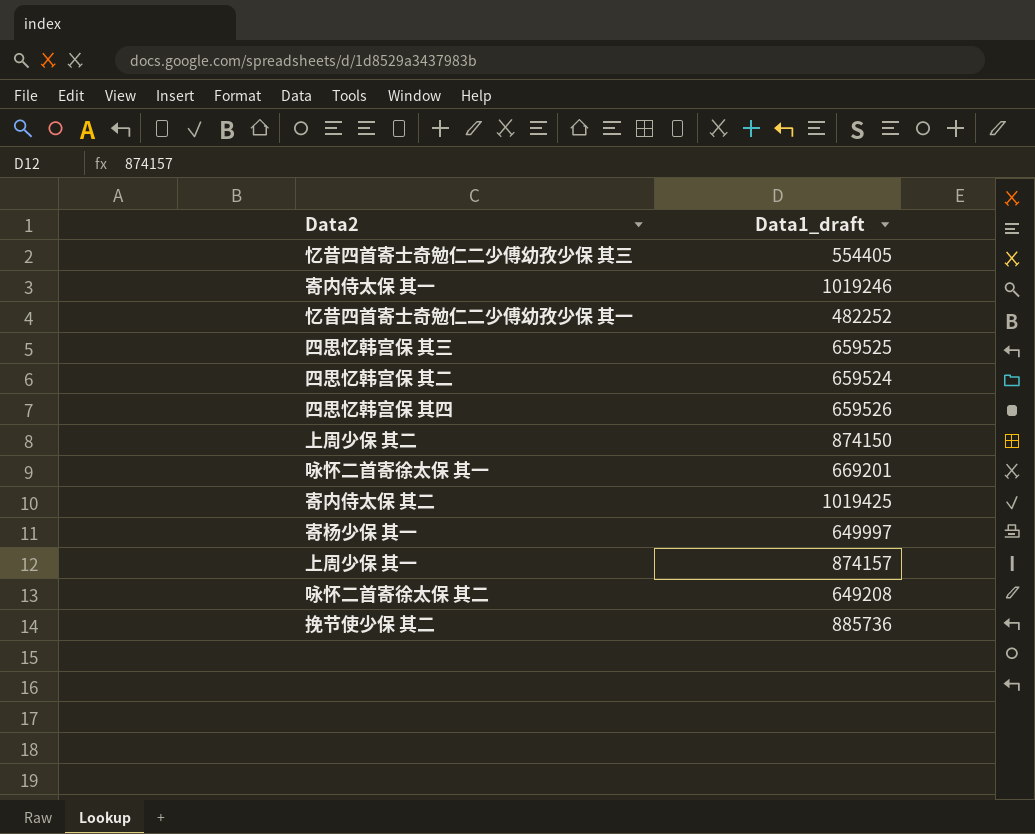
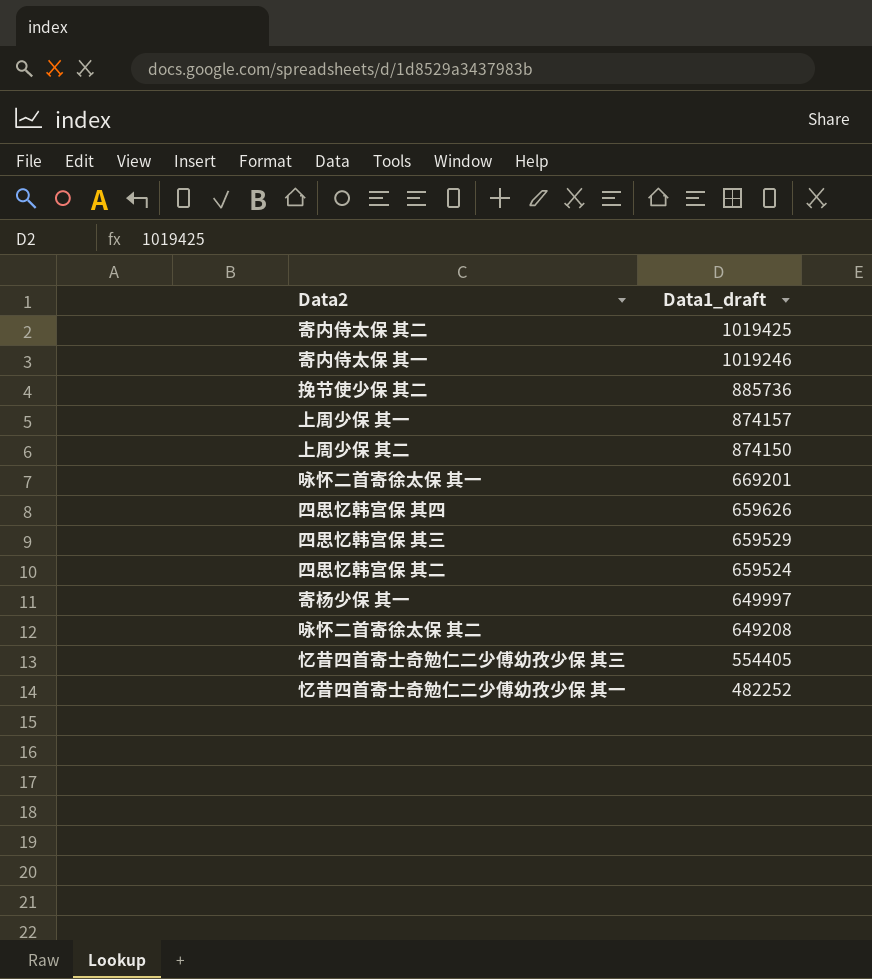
row order: none -> Data1_draft descending
四思忆韩宫保 其四 | Data1_draft: 659526 -> 659626
四思忆韩宫保 其三 | Data1_draft: 659525 -> 659529

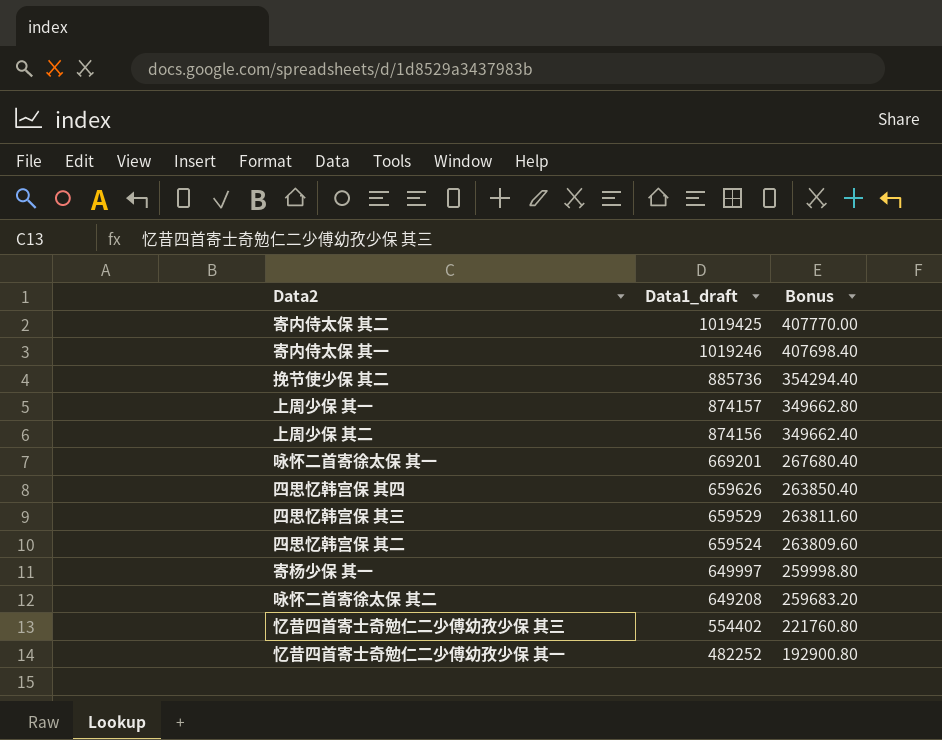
column Bonus | formula: none -> [Data1_draft] * 0.4
上周少保 其二 | Data1_draft: 874150 -> 874156
忆昔四首寄士奇勉仁二少傅幼孜少保 其三 | Data1_draft: 554405 -> 554402

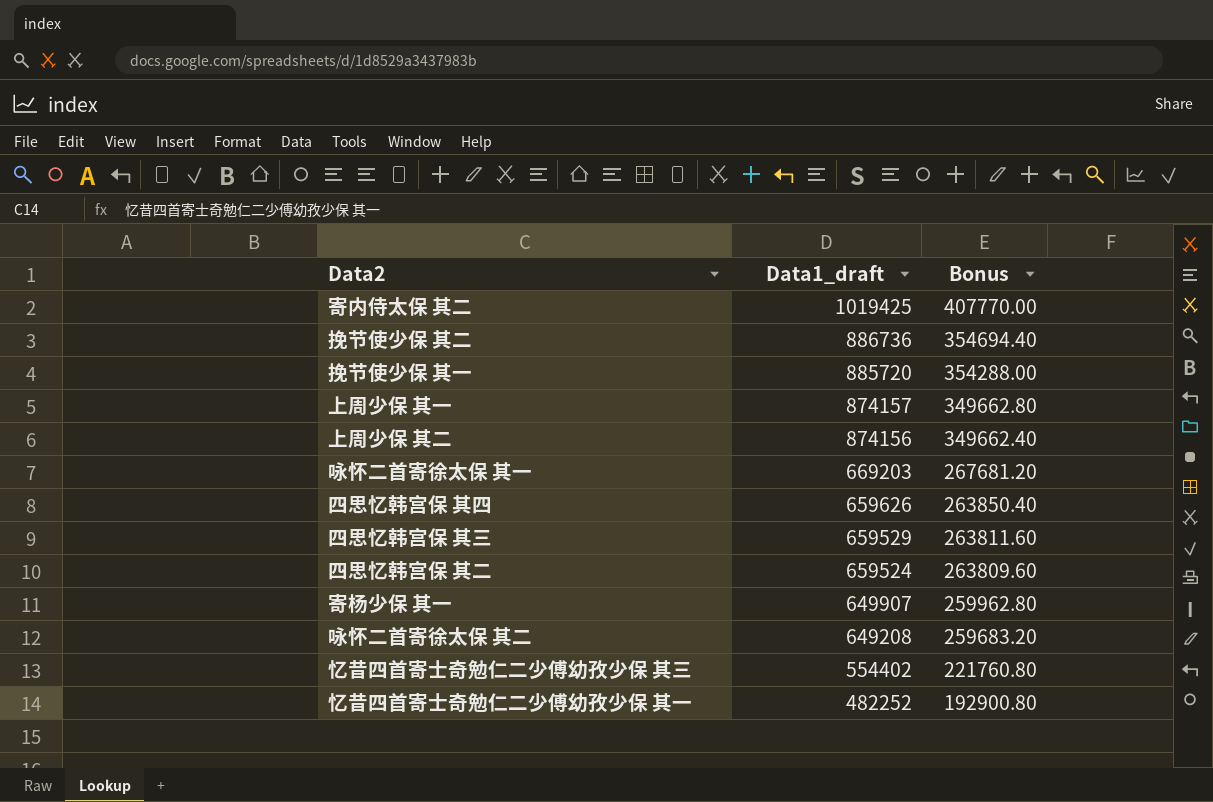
row 寄内侍太保 其一: 1019246 | 407698.40 -> none
挽节使少保 其二 | Data1_draft: 885736 -> 886736
挽节使少保 其二 | Bonus: 354294.40 -> 354694.40
row 挽节使少保 其一: none -> 885720 | 354288.00
咏怀二首寄徐太保 其一 | Data1_draft: 669201 -> 669203
咏怀二首寄徐太保 其一 | Bonus: 267680.40 -> 267681.20
寄杨少保 其一 | Data1_draft: 649997 -> 649907
寄杨少保 其一 | Bonus: 259998.80 -> 259962.80

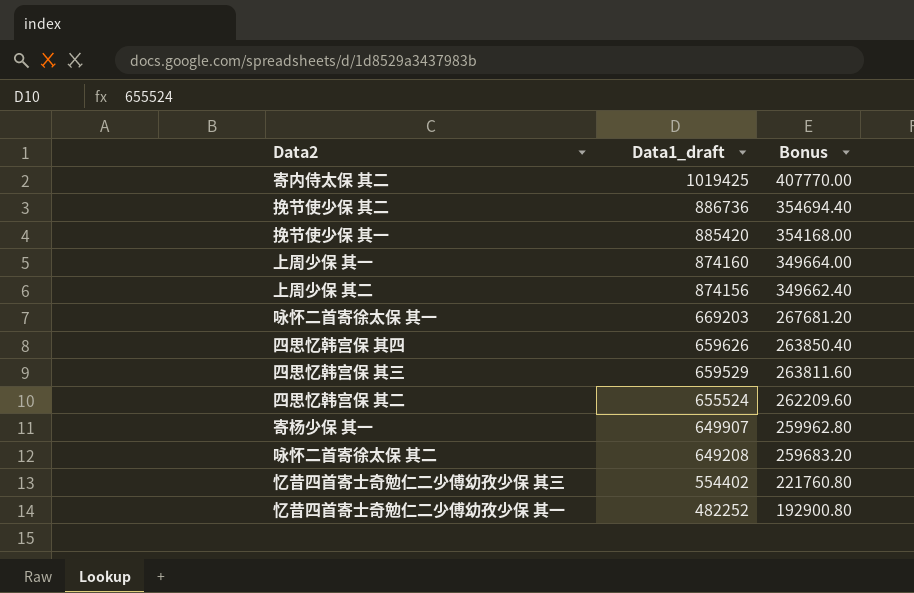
挽节使少保 其一 | Data1_draft: 885720 -> 885420
挽节使少保 其一 | Bonus: 354288.00 -> 354168.00
上周少保 其一 | Data1_draft: 874157 -> 874160
上周少保 其一 | Bonus: 349662.80 -> 349664.00
四思忆韩宫保 其二 | Data1_draft: 659524 -> 655524
四思忆韩宫保 其二 | Bonus: 263809.60 -> 262209.60

